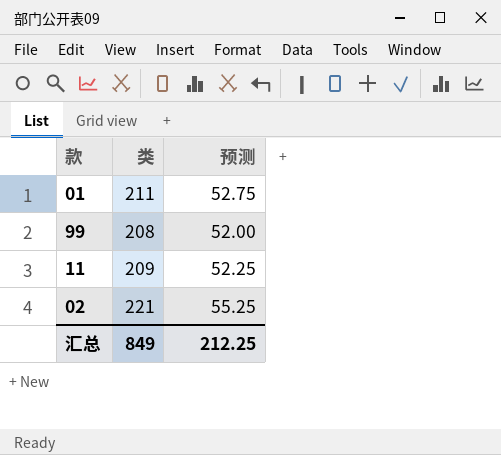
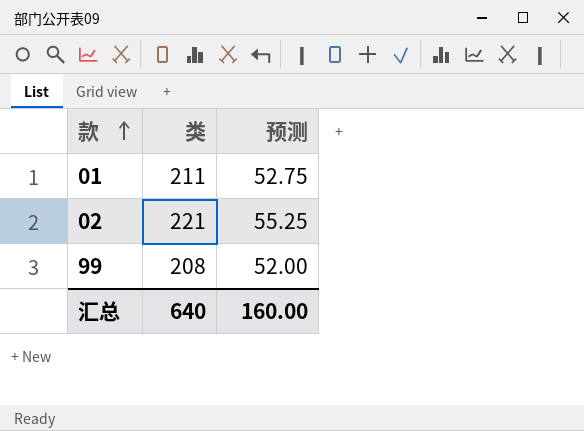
row order: none -> 款 ascending
row 11: 209 | 52.25 -> none
汇总 | 类: 849 -> 640
汇总 | 预测: 212.25 -> 160.00

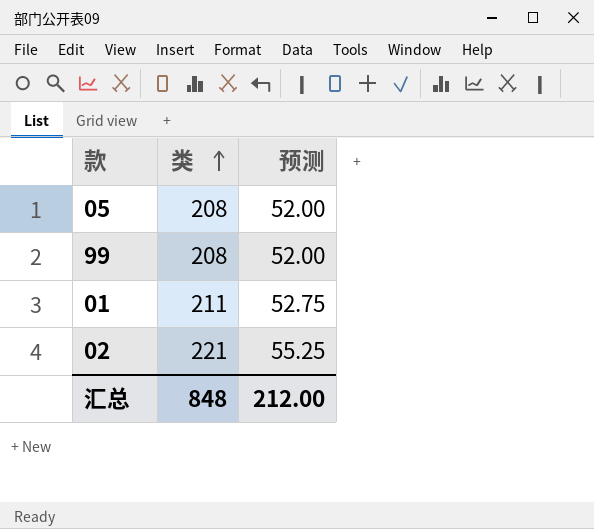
row order: 款 ascending -> 类 ascending
row 05: none -> 208 | 52.00
汇总 | 类: 640 -> 848
汇总 | 预测: 160.00 -> 212.00

